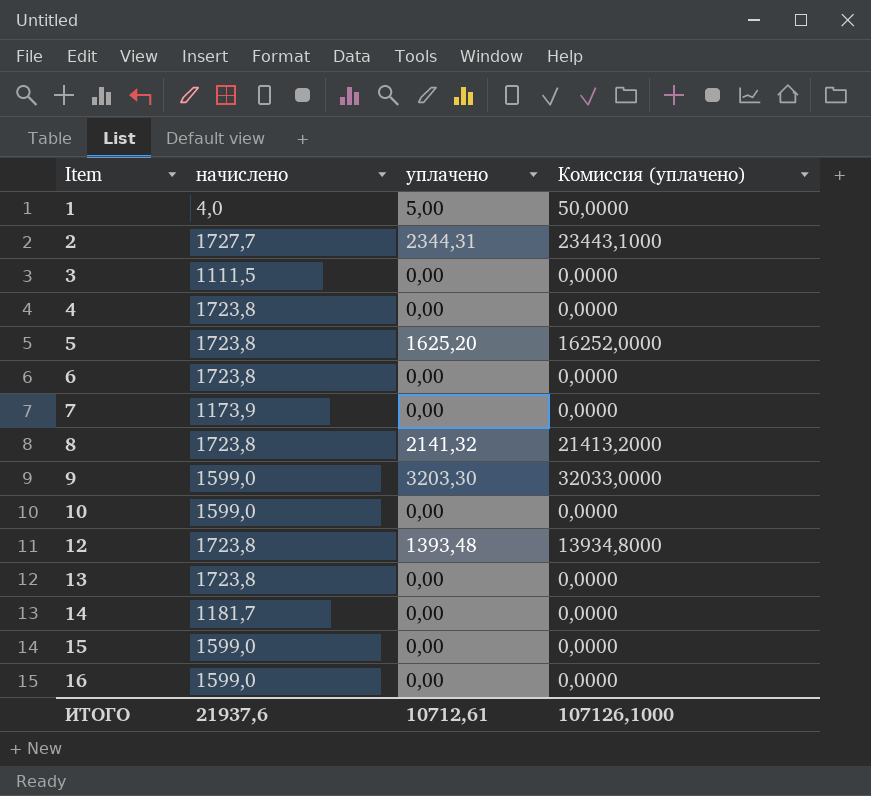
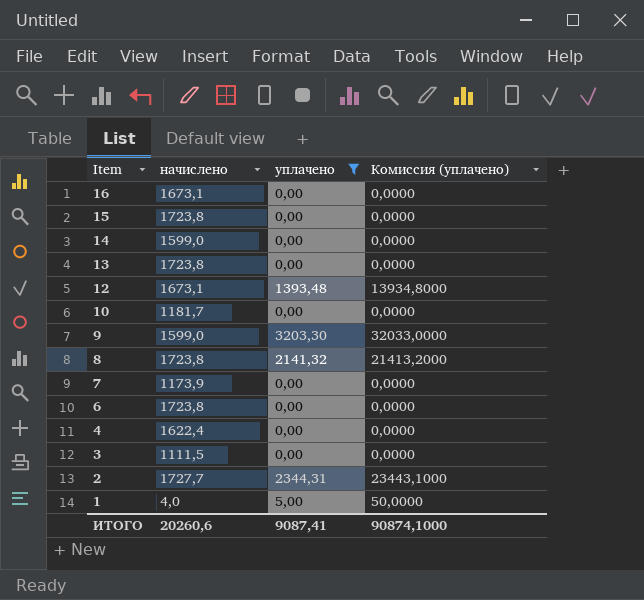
filter: none -> уплачено != 1625,20
row order: Item ascending -> Item descending
16 | начислено: 1599,0 -> 1673,1
15 | начислено: 1599,0 -> 1723,8
14 | начислено: 1181,7 -> 1599,0
12 | начислено: 1723,8 -> 1673,1
10 | начислено: 1599,0 -> 1181,7
4 | начислено: 1723,8 -> 1622,4
ИТОГО | начислено: 21937,6 -> 20260,6
ИТОГО | уплачено: 10712,61 -> 9087,41
ИТОГО | Комиссия (уплачено): 107126,1000 -> 90874,1000

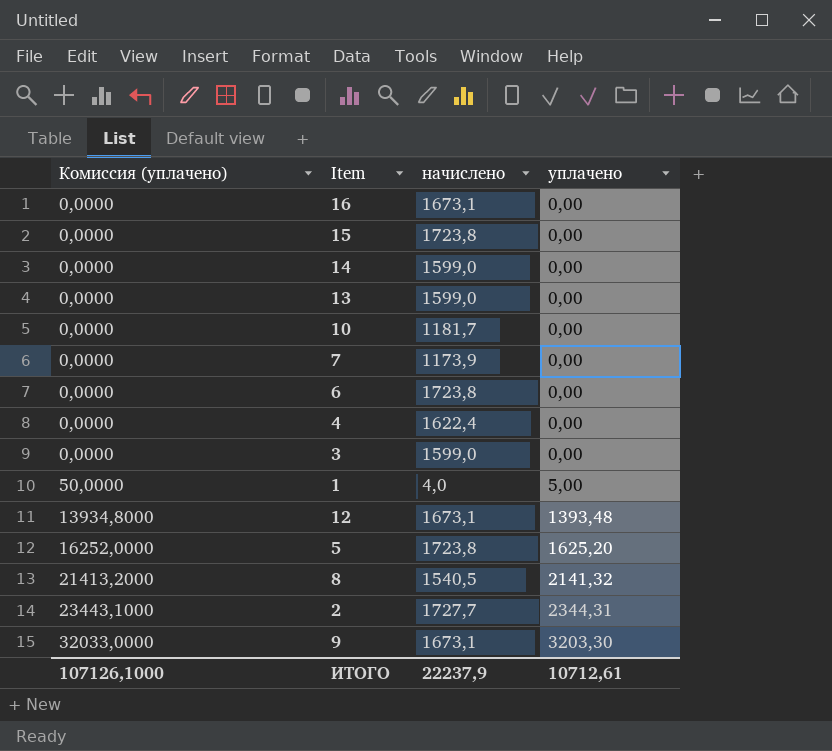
filter: уплачено != 1625,20 -> none
row order: Item descending -> Комиссия (уплачено) ascending
column Комиссия (уплачено) | position: 4 -> 1
13 | начислено: 1723,8 -> 1599,0
3 | начислено: 1111,5 -> 1599,0
8 | начислено: 1723,8 -> 1540,5
9 | начислено: 1599,0 -> 1673,1
ИТОГО | Комиссия (уплачено): 90874,1000 -> 107126,1000
ИТОГО | начислено: 20260,6 -> 22237,9
ИТОГО | уплачено: 9087,41 -> 10712,61

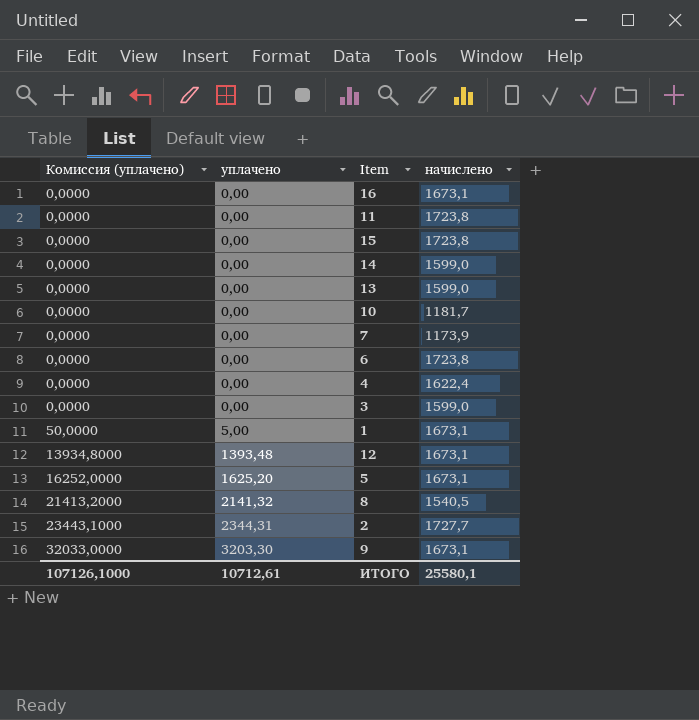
column уплачено | position: 4 -> 2
row 11: none -> 0,0000 | 0,00 | 1723,8
1 | начислено: 4,0 -> 1673,1
5 | начислено: 1723,8 -> 1673,1
ИТОГО | начислено: 22237,9 -> 25580,1

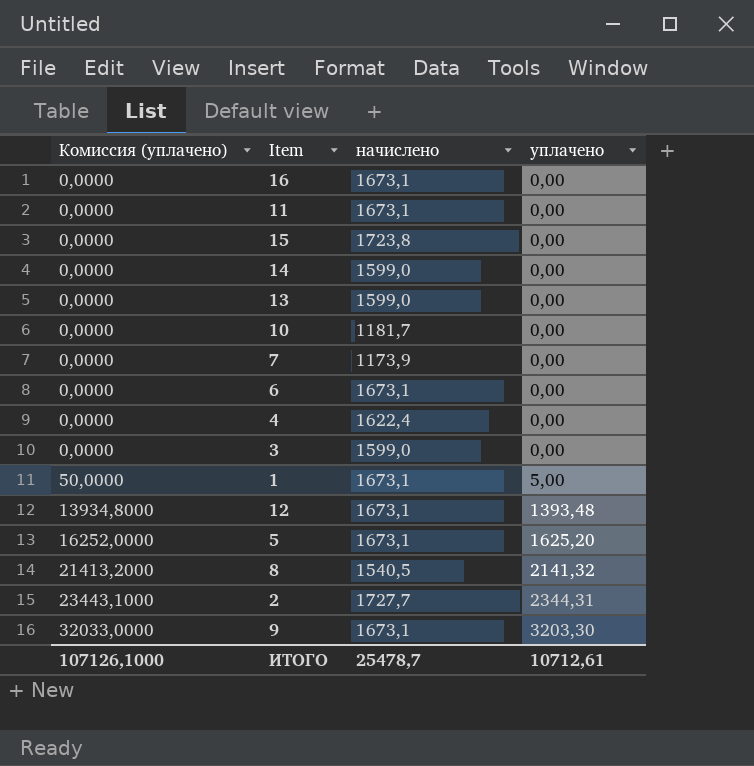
column уплачено | position: 2 -> 4
11 | начислено: 1723,8 -> 1673,1
6 | начислено: 1723,8 -> 1673,1
ИТОГО | начислено: 25580,1 -> 25478,7

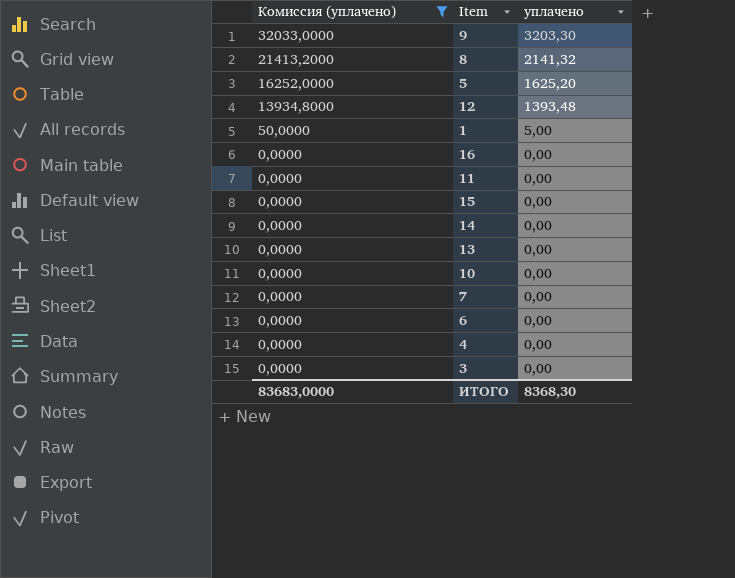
filter: none -> Комиссия (уплачено) != 23443,1000
row order: Комиссия (уплачено) ascending -> Комиссия (уплачено) descending
column начислено | position: 3 -> none
ИТОГО | Комиссия (уплачено): 107126,1000 -> 83683,0000
ИТОГО | уплачено: 10712,61 -> 8368,30

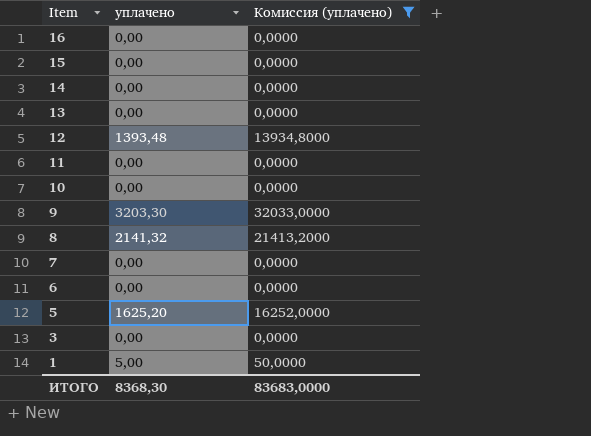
row order: Комиссия (уплачено) descending -> Item descending
column Комиссия (уплачено) | position: 1 -> 3
row 4: 0,0000 | 0,00 -> none

